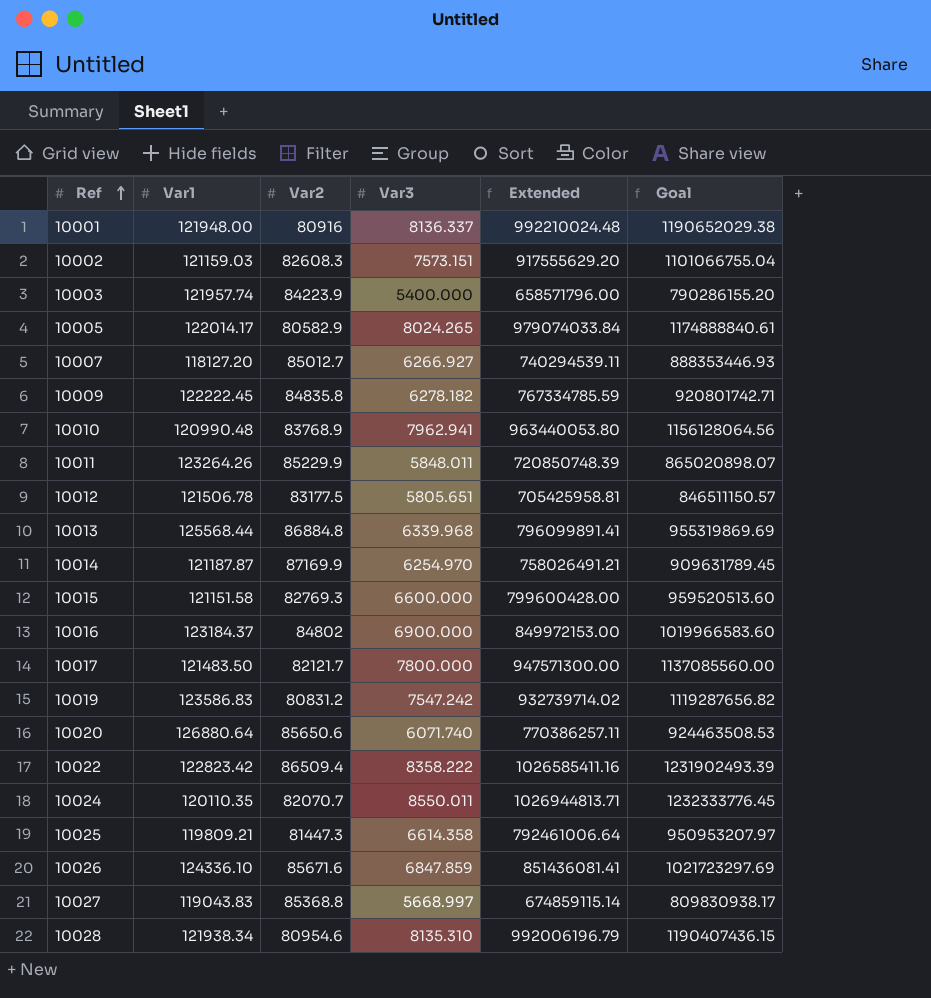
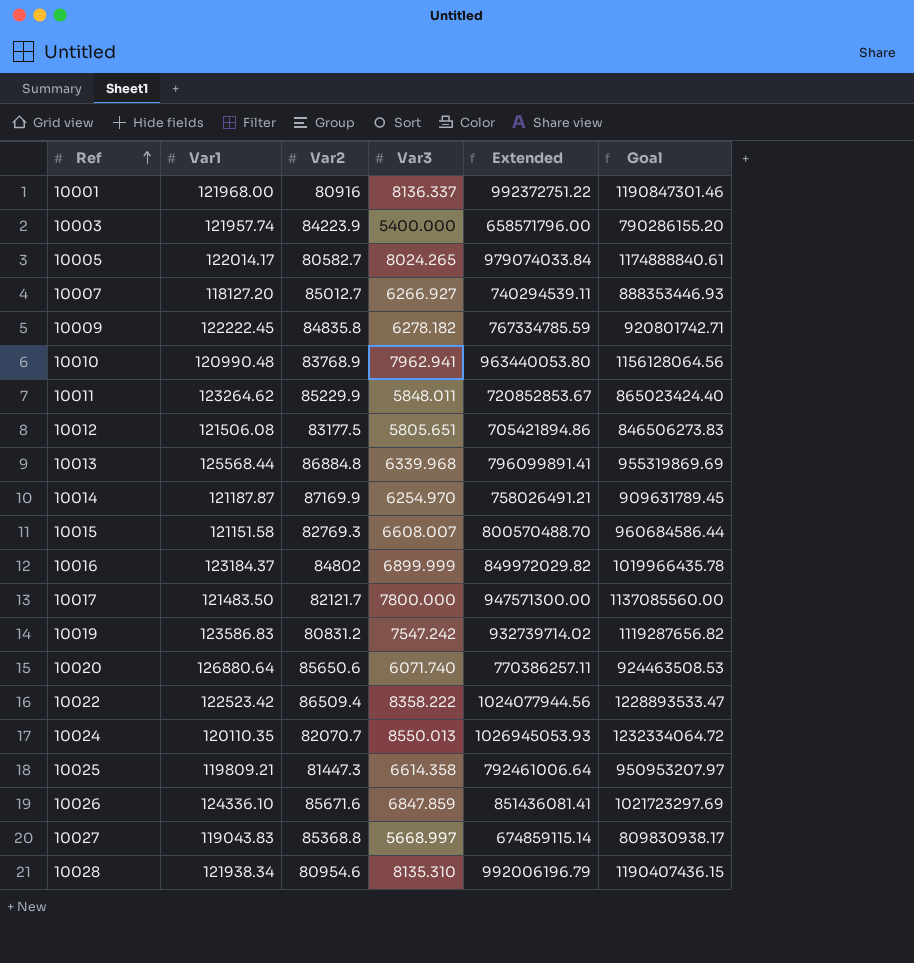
row 10002: 121159.03 | 82608.3 | 7573.151 | 917555629.20 | 1101066755.04 -> none
10001 | Var1: 121948.00 -> 121968.00
10001 | Extended: 992210024.48 -> 992372751.22
10001 | Goal: 1190652029.38 -> 1190847301.46
10005 | Var2: 80582.9 -> 80582.7
10011 | Var1: 123264.26 -> 123264.62
10011 | Extended: 720850748.39 -> 720852853.67
10011 | Goal: 865020898.07 -> 865023424.40
10012 | Var1: 121506.78 -> 121506.08
10012 | Extended: 705425958.81 -> 705421894.86
10012 | Goal: 846511150.57 -> 846506273.83
10015 | Var3: 6600.000 -> 6608.007
10015 | Extended: 799600428.00 -> 800570488.70
10015 | Goal: 959520513.60 -> 960684586.44
10016 | Var3: 6900.000 -> 6899.999
10016 | Extended: 849972153.00 -> 849972029.82
10016 | Goal: 1019966583.60 -> 1019966435.78
10022 | Var1: 122823.42 -> 122523.42
10022 | Extended: 1026585411.16 -> 1024077944.56
10022 | Goal: 1231902493.39 -> 1228893533.47
10024 | Var3: 8550.011 -> 8550.013
10024 | Extended: 1026944813.71 -> 1026945053.93
10024 | Goal: 1232333776.45 -> 1232334064.72

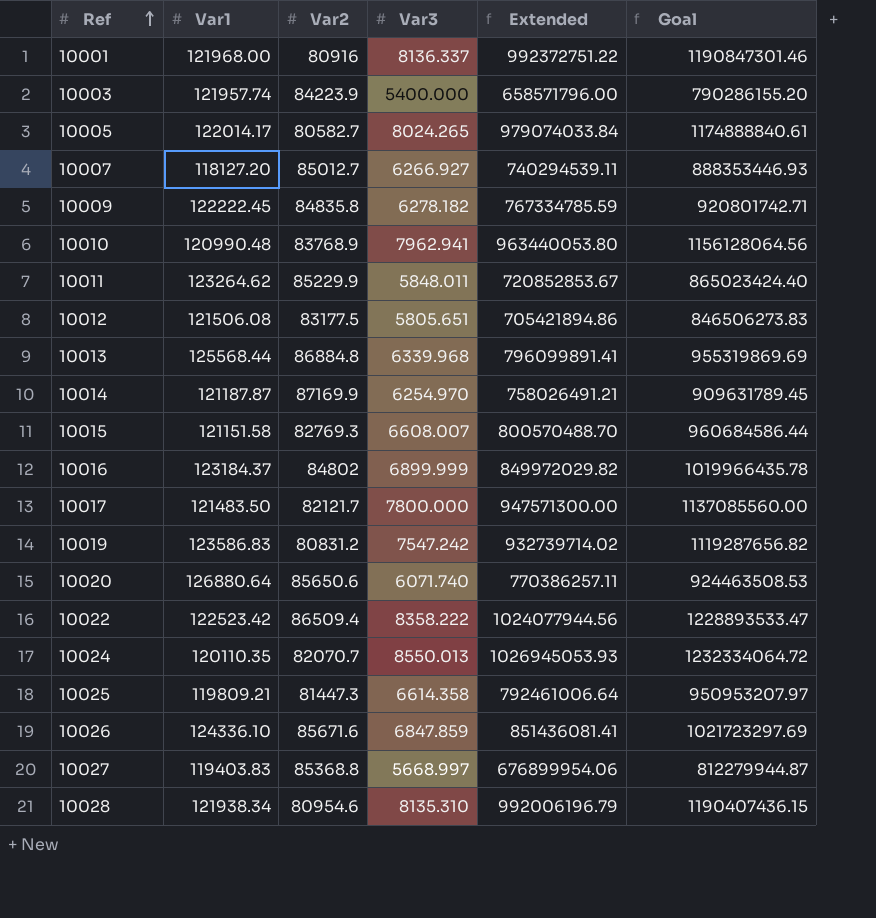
10027 | Var1: 119043.83 -> 119403.83
10027 | Extended: 674859115.14 -> 676899954.06
10027 | Goal: 809830938.17 -> 812279944.87

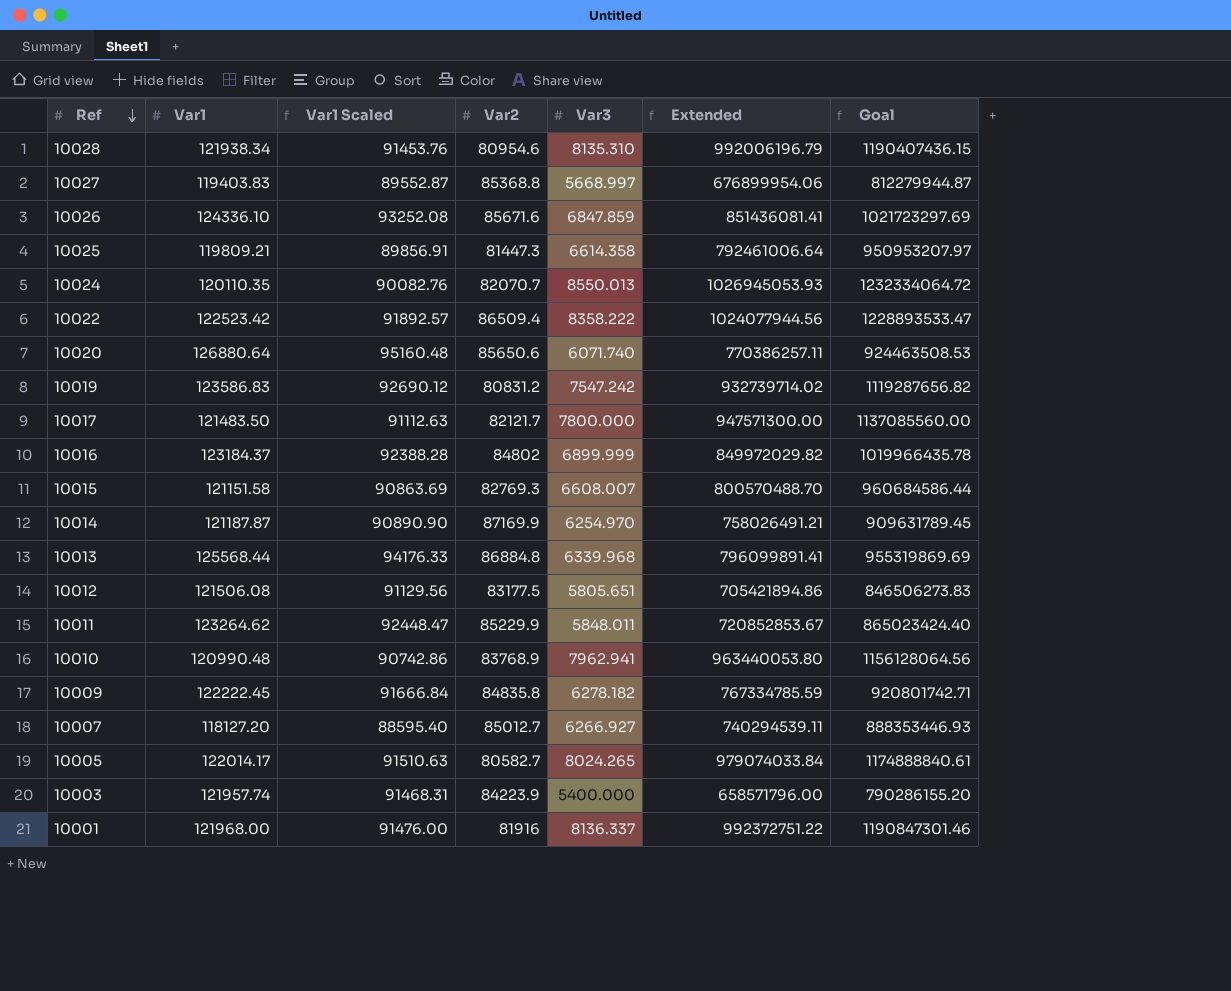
row order: Ref ascending -> Ref descending
column Var1 Scaled | formula: none -> [Var1] * 0.75
10001 | Var2: 80916 -> 81916

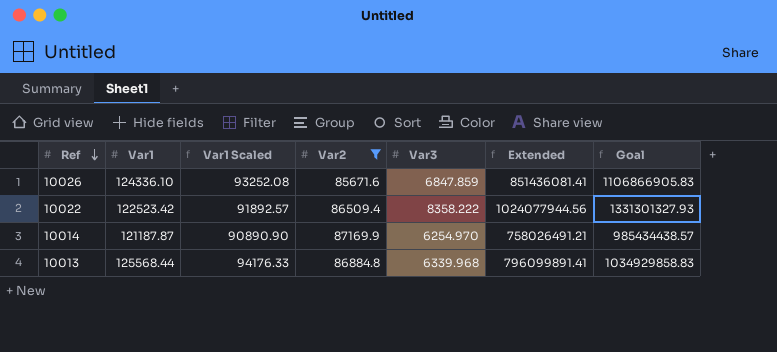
filter: none -> Var2 >= 85671.6
column Goal | formula: [Extended] * 1.2 -> [Extended] * 1.3

